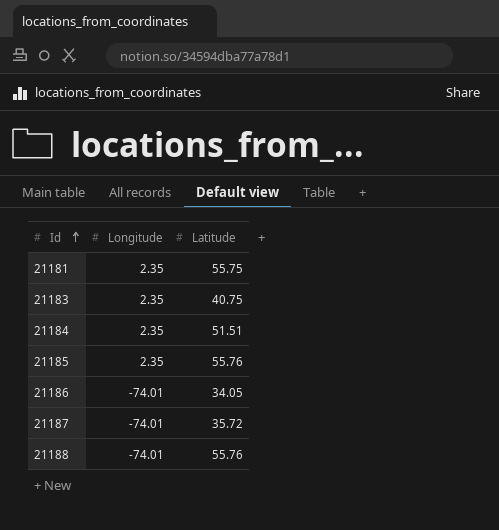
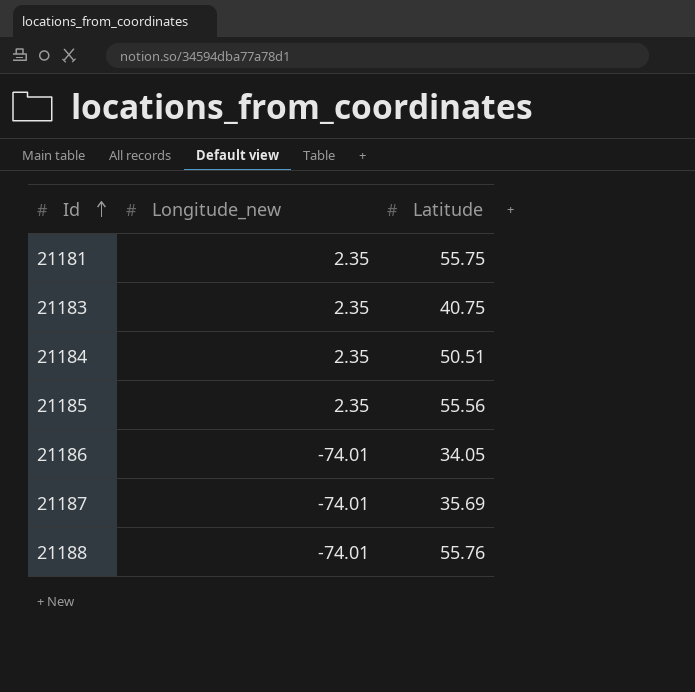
column name: Longitude -> Longitude_new
21184 | Latitude: 51.51 -> 50.51
21185 | Latitude: 55.76 -> 55.56
21187 | Latitude: 35.72 -> 35.69

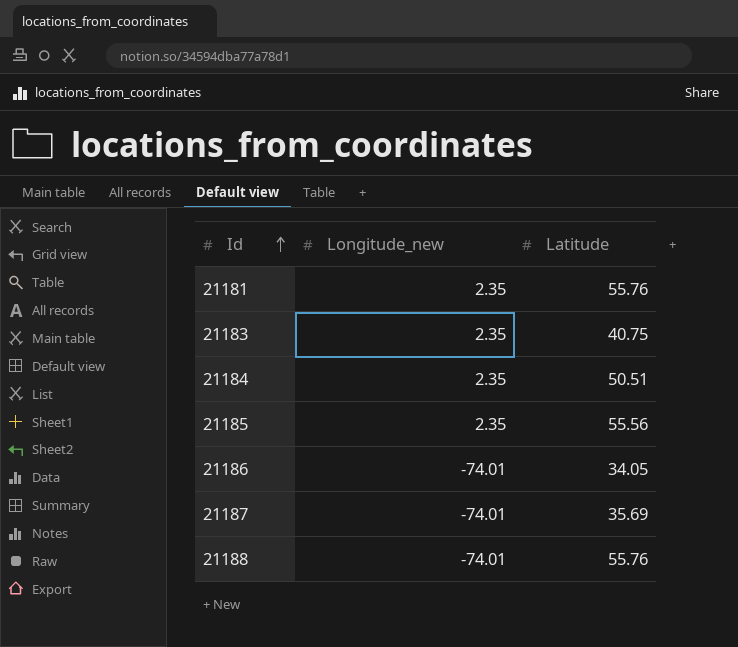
21181 | Latitude: 55.75 -> 55.76

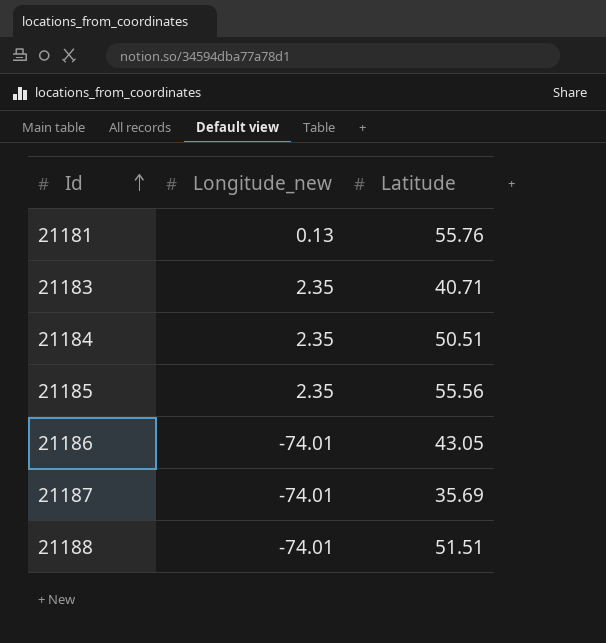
21181 | Longitude_new: 2.35 -> 0.13
21183 | Latitude: 40.75 -> 40.71
21186 | Latitude: 34.05 -> 43.05
21188 | Latitude: 55.76 -> 51.51

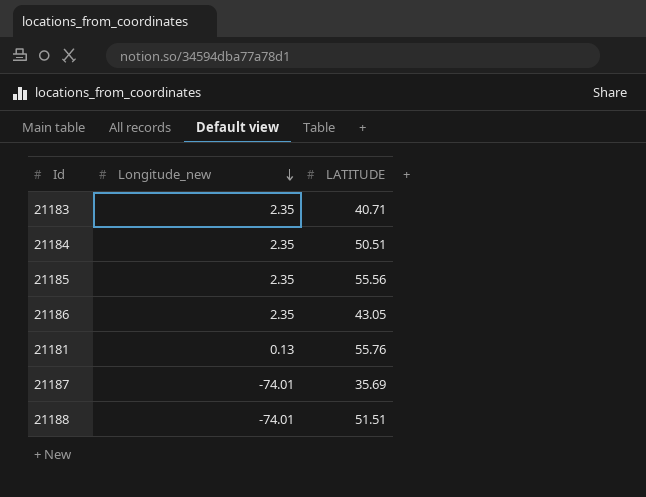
row order: Id ascending -> Longitude_new descending
column name: Latitude -> LATITUDE
21186 | Longitude_new: -74.01 -> 2.35

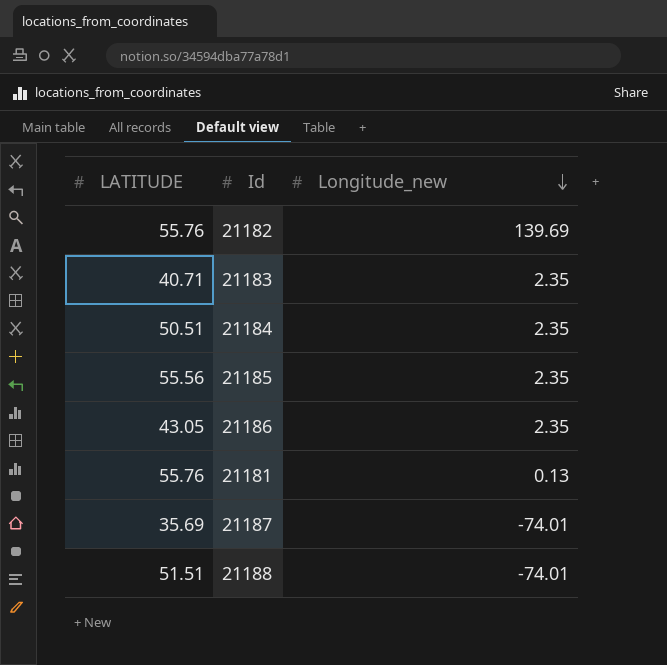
column LATITUDE | position: 3 -> 1
row 21182: none -> 55.76 | 139.69

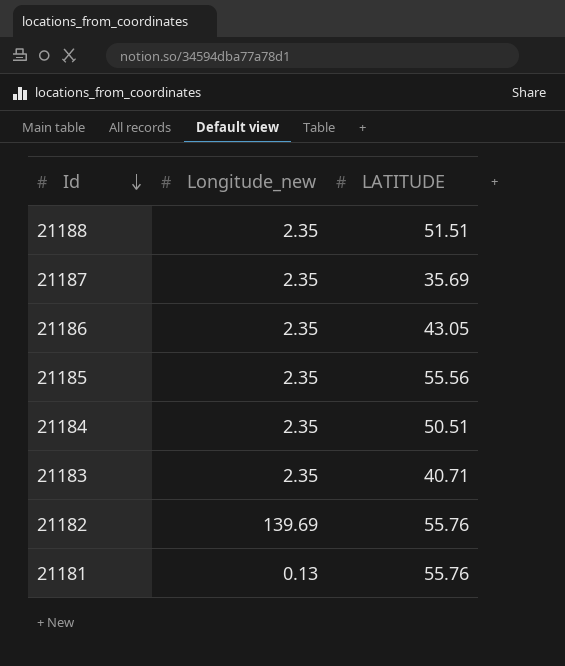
row order: Longitude_new descending -> Id descending
column LATITUDE | position: 1 -> 3
21188 | Longitude_new: -74.01 -> 2.35
21187 | Longitude_new: -74.01 -> 2.35

